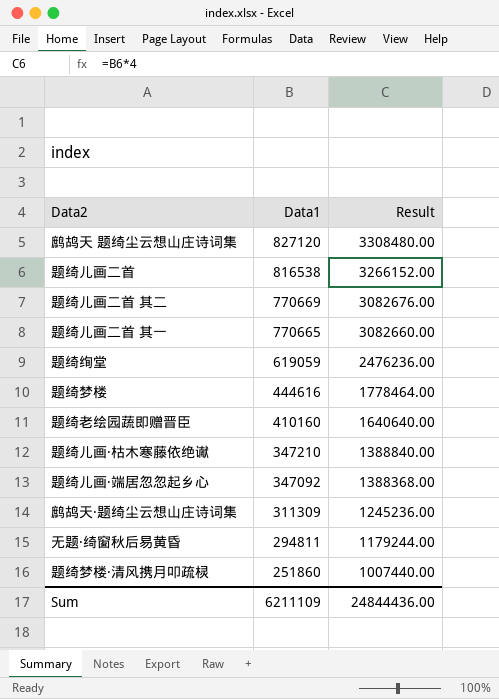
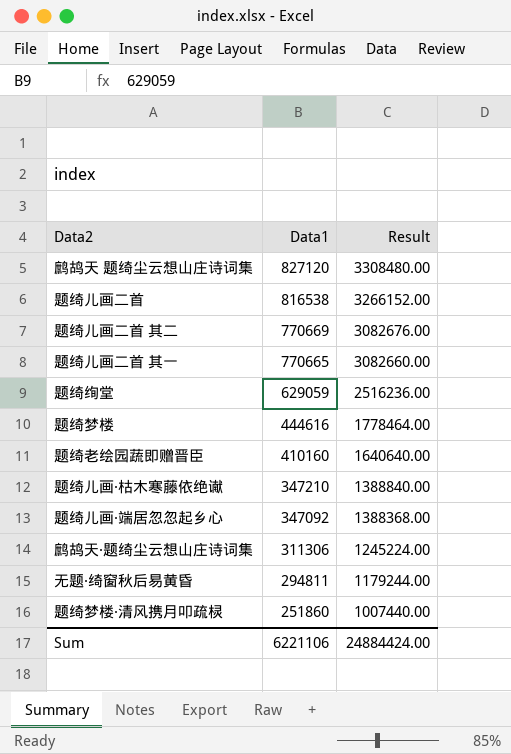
题绮绚堂 | Data1: 619059 -> 629059
题绮绚堂 | Result: 2476236.00 -> 2516236.00
鹧鸪天·题绮尘云想山庄诗词集 | Data1: 311309 -> 311306
鹧鸪天·题绮尘云想山庄诗词集 | Result: 1245236.00 -> 1245224.00
Sum | Data1: 6211109 -> 6221106
Sum | Result: 24844436.00 -> 24884424.00

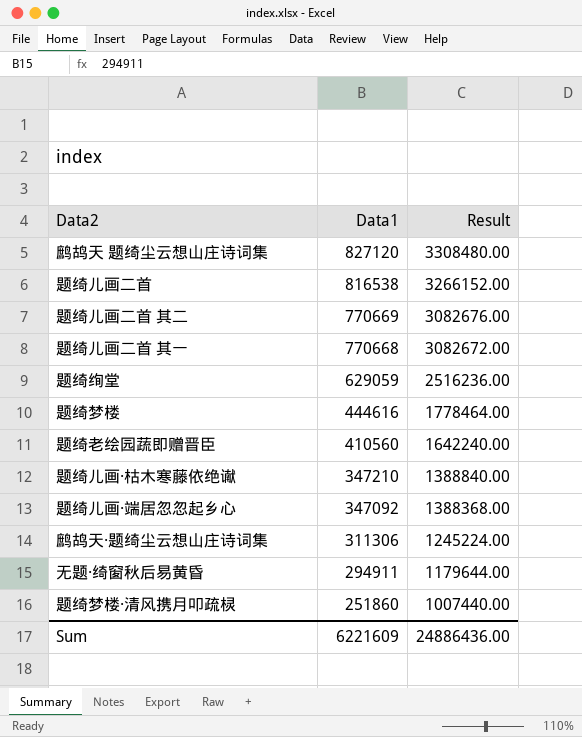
题绮儿画二首 其一 | Data1: 770665 -> 770668
题绮儿画二首 其一 | Result: 3082660.00 -> 3082672.00
题绮老绘园蔬即赠晋臣 | Data1: 410160 -> 410560
题绮老绘园蔬即赠晋臣 | Result: 1640640.00 -> 1642240.00
无题·绮窗秋后易黄昏 | Data1: 294811 -> 294911
无题·绮窗秋后易黄昏 | Result: 1179244.00 -> 1179644.00
Sum | Data1: 6221106 -> 6221609
Sum | Result: 24884424.00 -> 24886436.00

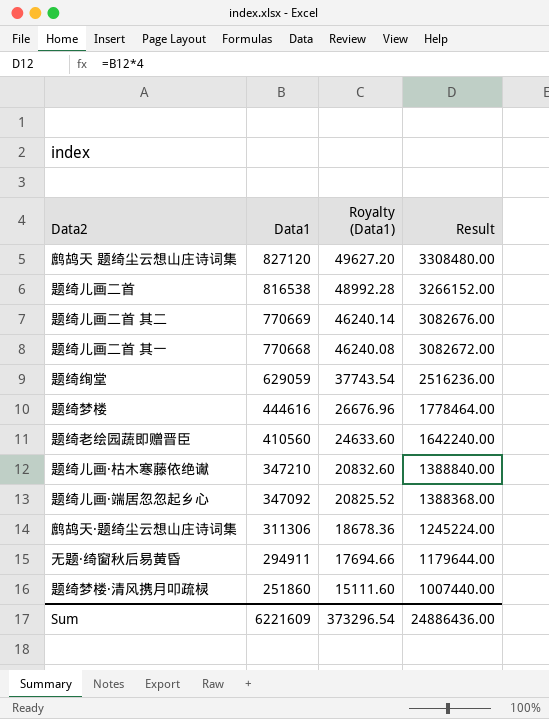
column Royalty (Data1) | formula: none -> [Data1] * 0.06

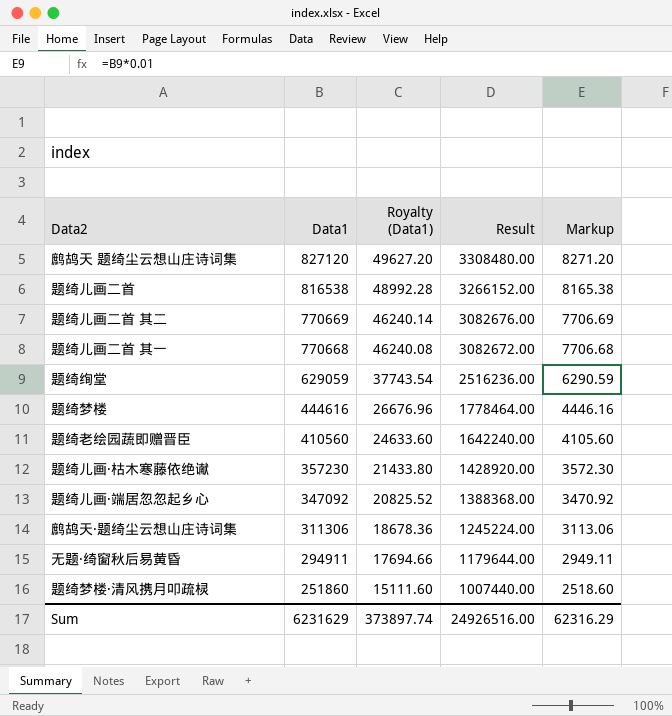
column Markup | formula: none -> [Data1] * 0.01
题绮儿画·枯木寒藤依绝谳 | Data1: 347210 -> 357230
题绮儿画·枯木寒藤依绝谳 | Royalty (Data1): 20832.60 -> 21433.80
题绮儿画·枯木寒藤依绝谳 | Result: 1388840.00 -> 1428920.00
Sum | Data1: 6221609 -> 6231629
Sum | Royalty (Data1): 373296.54 -> 373897.74
Sum | Result: 24886436.00 -> 24926516.00

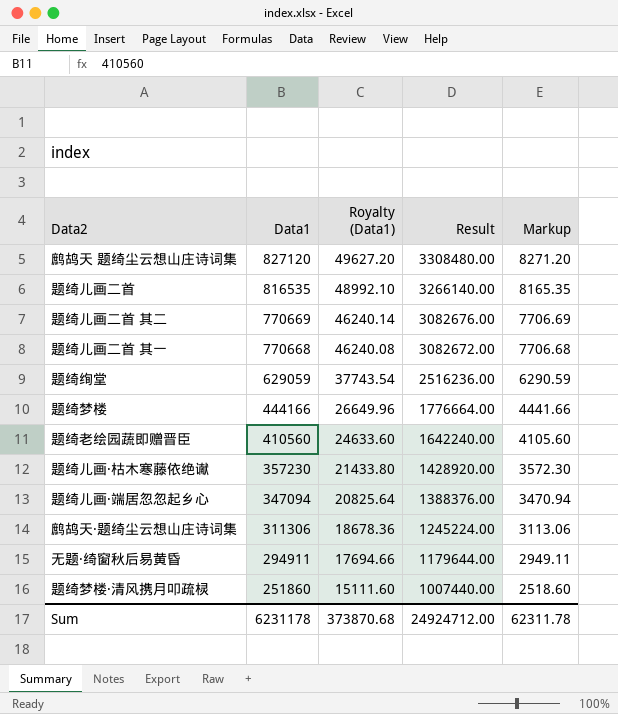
题绮儿画二首 | Data1: 816538 -> 816535
题绮儿画二首 | Royalty (Data1): 48992.28 -> 48992.10
题绮儿画二首 | Result: 3266152.00 -> 3266140.00
题绮儿画二首 | Markup: 8165.38 -> 8165.35
题绮梦楼 | Data1: 444616 -> 444166
题绮梦楼 | Royalty (Data1): 26676.96 -> 26649.96
题绮梦楼 | Result: 1778464.00 -> 1776664.00
题绮梦楼 | Markup: 4446.16 -> 4441.66
题绮儿画·端居忽忽起乡心 | Data1: 347092 -> 347094
题绮儿画·端居忽忽起乡心 | Royalty (Data1): 20825.52 -> 20825.64
题绮儿画·端居忽忽起乡心 | Result: 1388368.00 -> 1388376.00
题绮儿画·端居忽忽起乡心 | Markup: 3470.92 -> 3470.94
Sum | Data1: 6231629 -> 6231178
Sum | Royalty (Data1): 373897.74 -> 373870.68
Sum | Result: 24926516.00 -> 24924712.00
Sum | Markup: 62316.29 -> 62311.78

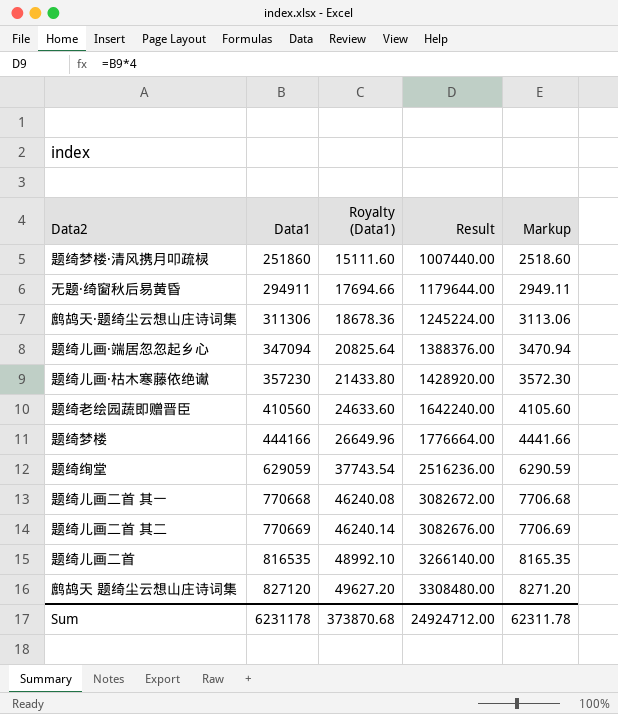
row order: Data1 descending -> Data1 ascending

